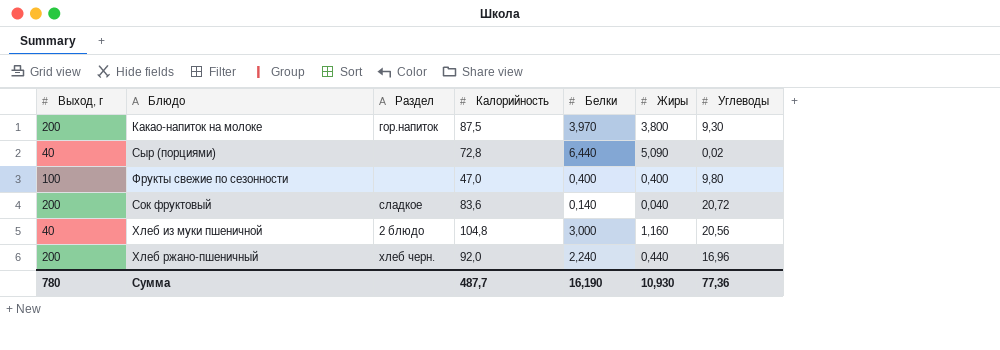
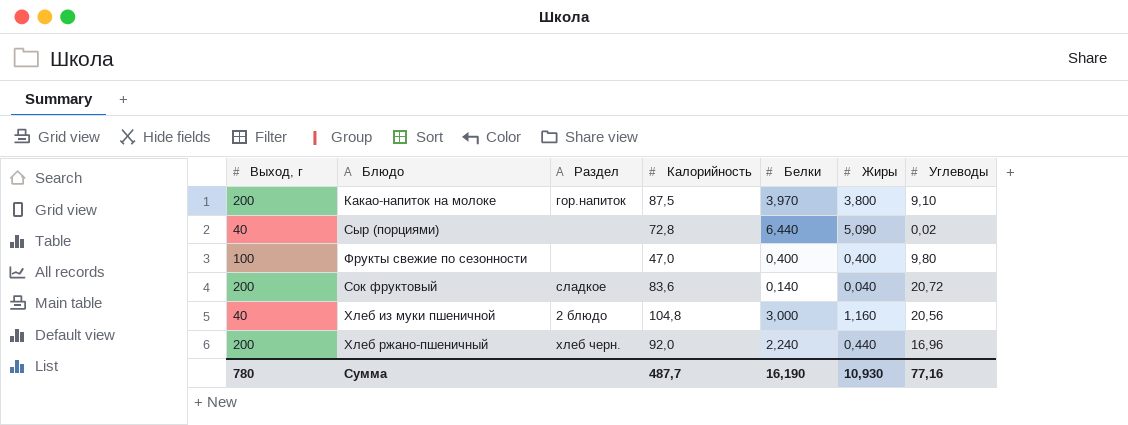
Какао-напиток на молоке | Углеводы: 9,30 -> 9,10
Сумма | Углеводы: 77,36 -> 77,16

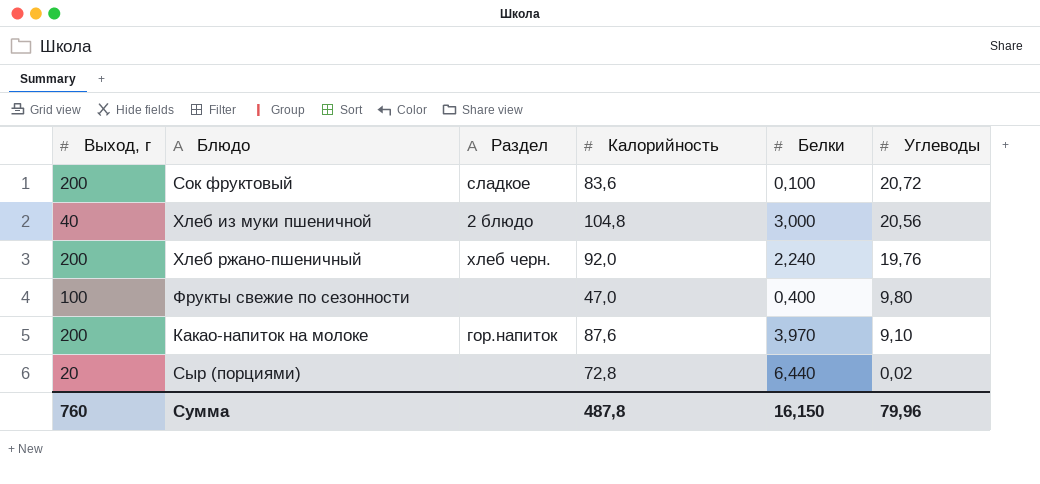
row order: none -> Углеводы descending
column Жиры | position: 6 -> none
Сок фруктовый | Белки: 0,140 -> 0,100
Хлеб ржано-пшеничный | Углеводы: 16,96 -> 19,76
Какао-напиток на молоке | Калорийность: 87,5 -> 87,6
Сыр (порциями) | Выход, г: 40 -> 20
Сумма | Выход, г: 780 -> 760
Сумма | Калорийность: 487,7 -> 487,8
Сумма | Белки: 16,190 -> 16,150
Сумма | Углеводы: 77,16 -> 79,96

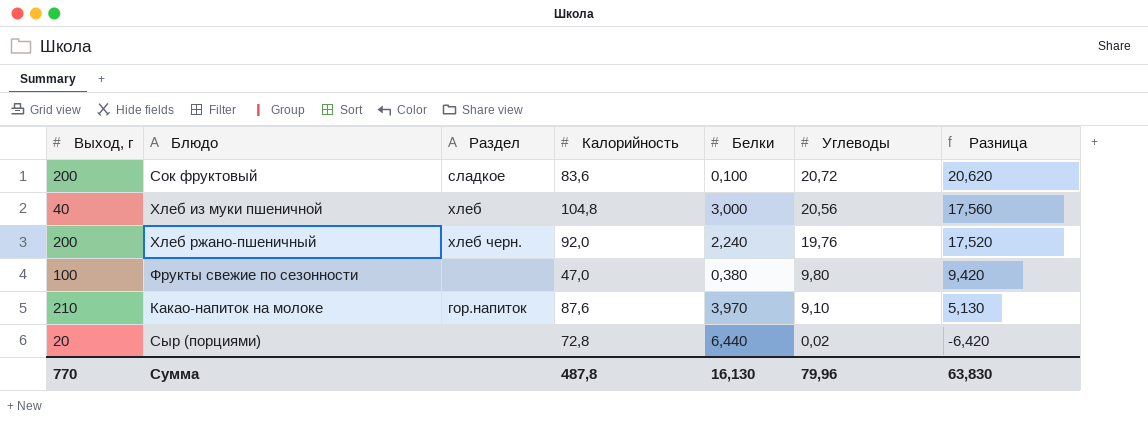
column Разница | formula: none -> [Углеводы] - [Белки]
Хлеб из муки пшеничной | Раздел: 2 блюдо -> хлеб
Фрукты свежие по сезонности | Белки: 0,400 -> 0,380
Какао-напиток на молоке | Выход, г: 200 -> 210
Сумма | Выход, г: 760 -> 770
Сумма | Белки: 16,150 -> 16,130

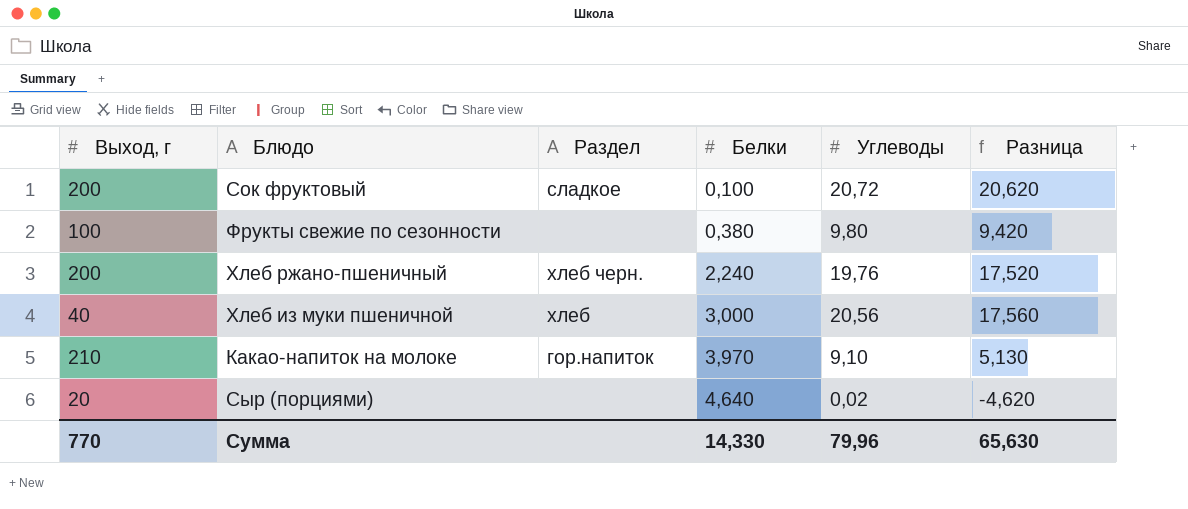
row order: Углеводы descending -> Белки ascending
column Калорийность | position: 4 -> none
Сыр (порциями) | Белки: 6,440 -> 4,640
Сыр (порциями) | Разница: -6,420 -> -4,620
Сумма | Белки: 16,130 -> 14,330
Сумма | Разница: 63,830 -> 65,630

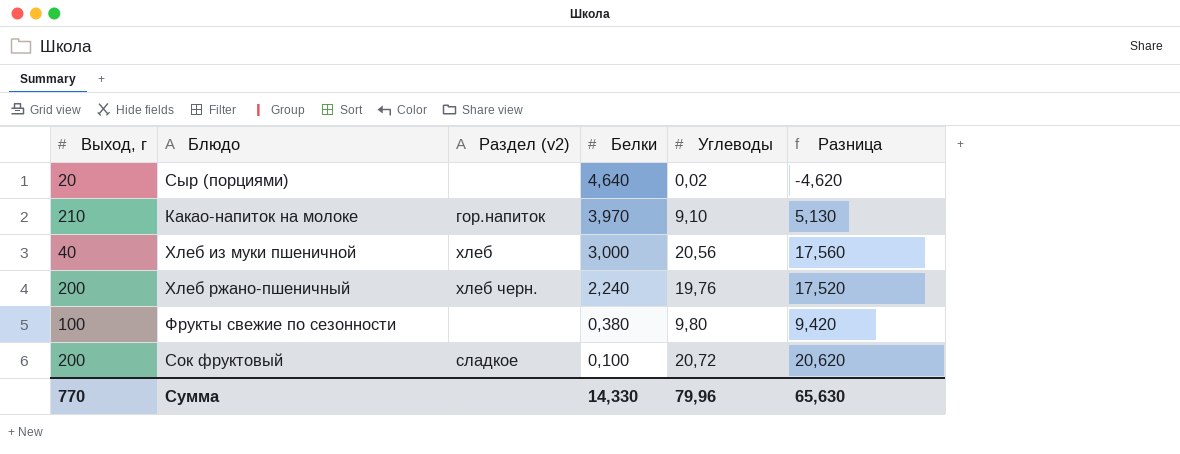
row order: Белки ascending -> Белки descending
column name: Раздел -> Раздел (v2)

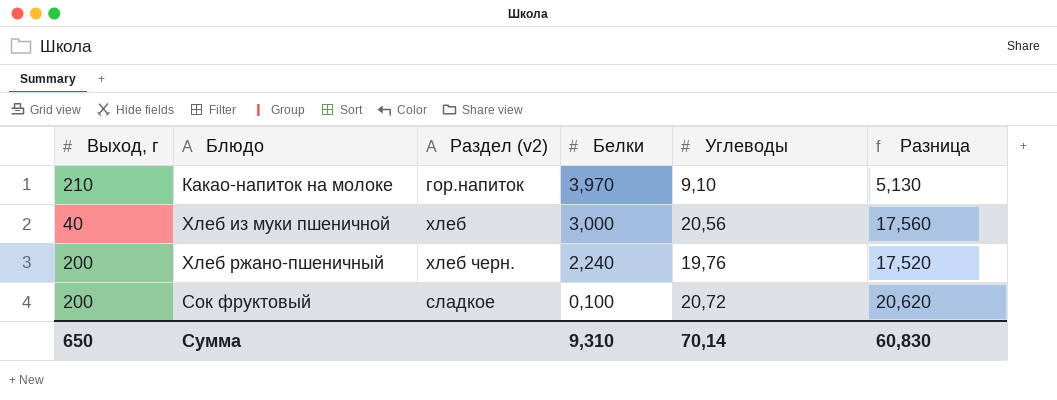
row Сыр (порциями): 20 | none | 4,640 | 0,02 | -4,620 -> none
row Фрукты свежие по сезонности: 100 | none | 0,380 | 9,80 | 9,420 -> none
Сумма | Выход, г: 770 -> 650
Сумма | Белки: 14,330 -> 9,310
Сумма | Углеводы: 79,96 -> 70,14
Сумма | Разница: 65,630 -> 60,830

